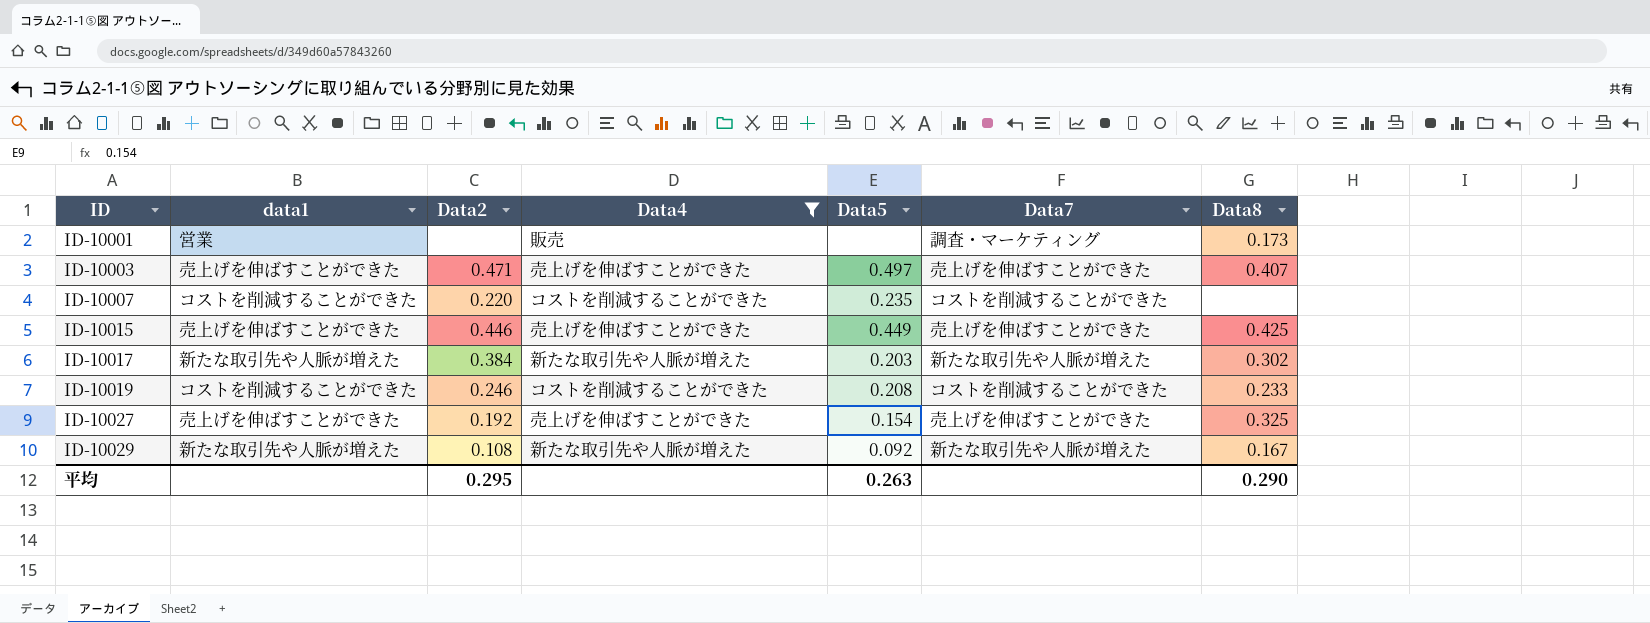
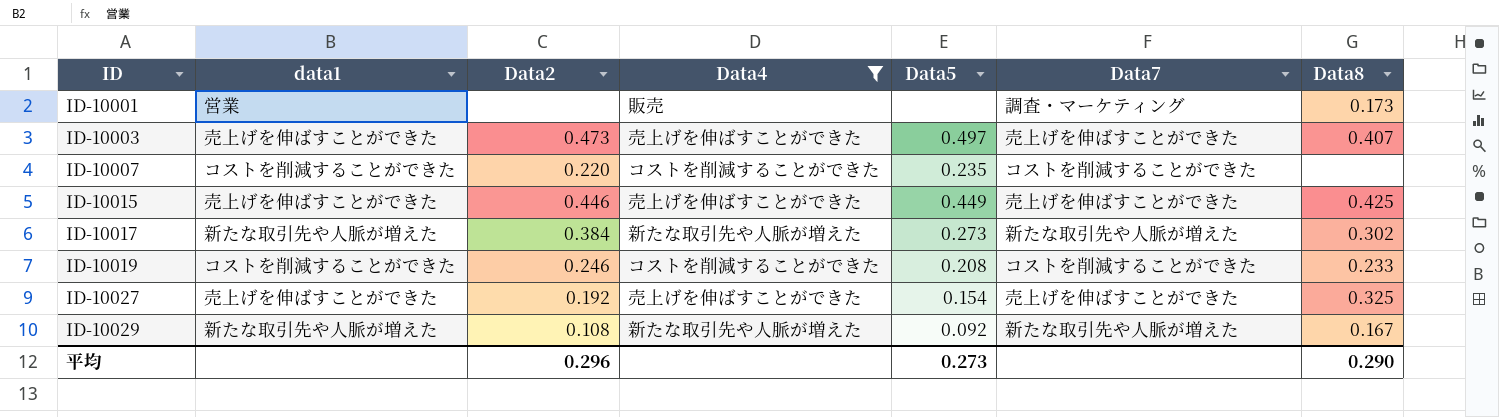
ID-10003 | Data2: 0.471 -> 0.473
ID-10017 | Data5: 0.203 -> 0.273
平均 | Data2: 0.295 -> 0.296
平均 | Data5: 0.263 -> 0.273

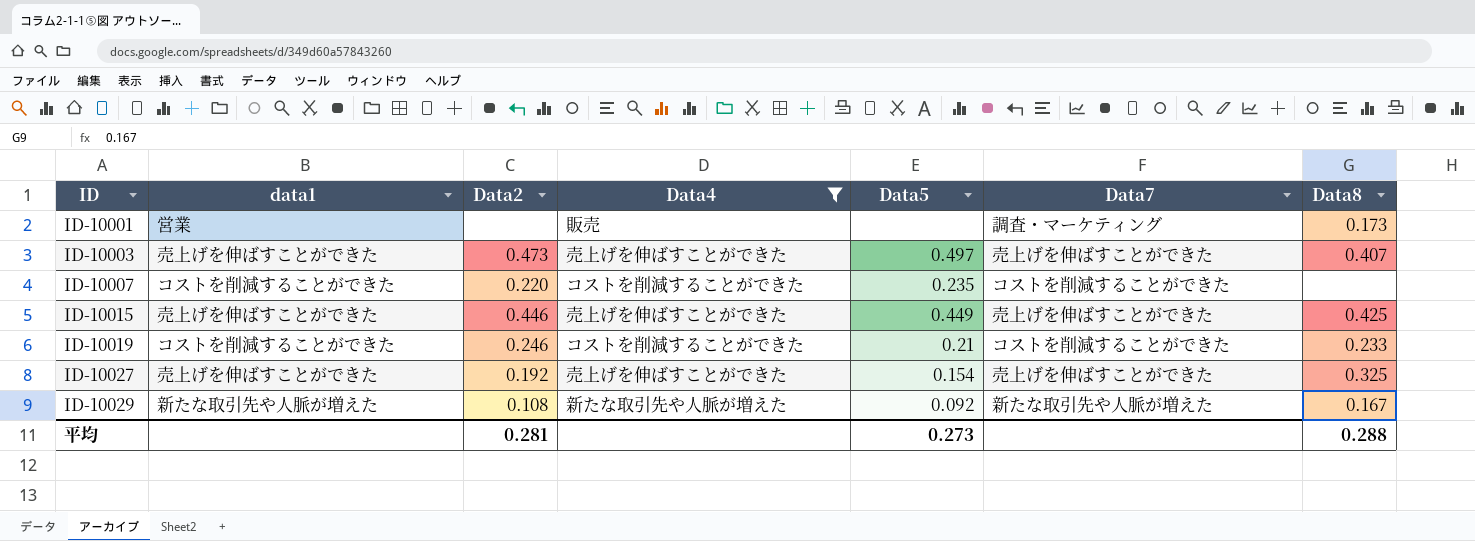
row ID-10017: 新たな取引先や人脈が増えた | 0.384 | 新たな取引先や人脈が増えた | 0.273 | 新たな取引先や人脈が増えた | 0.302 -> none
ID-10019 | Data5: 0.208 -> 0.21
平均 | Data2: 0.296 -> 0.281
平均 | Data8: 0.290 -> 0.288

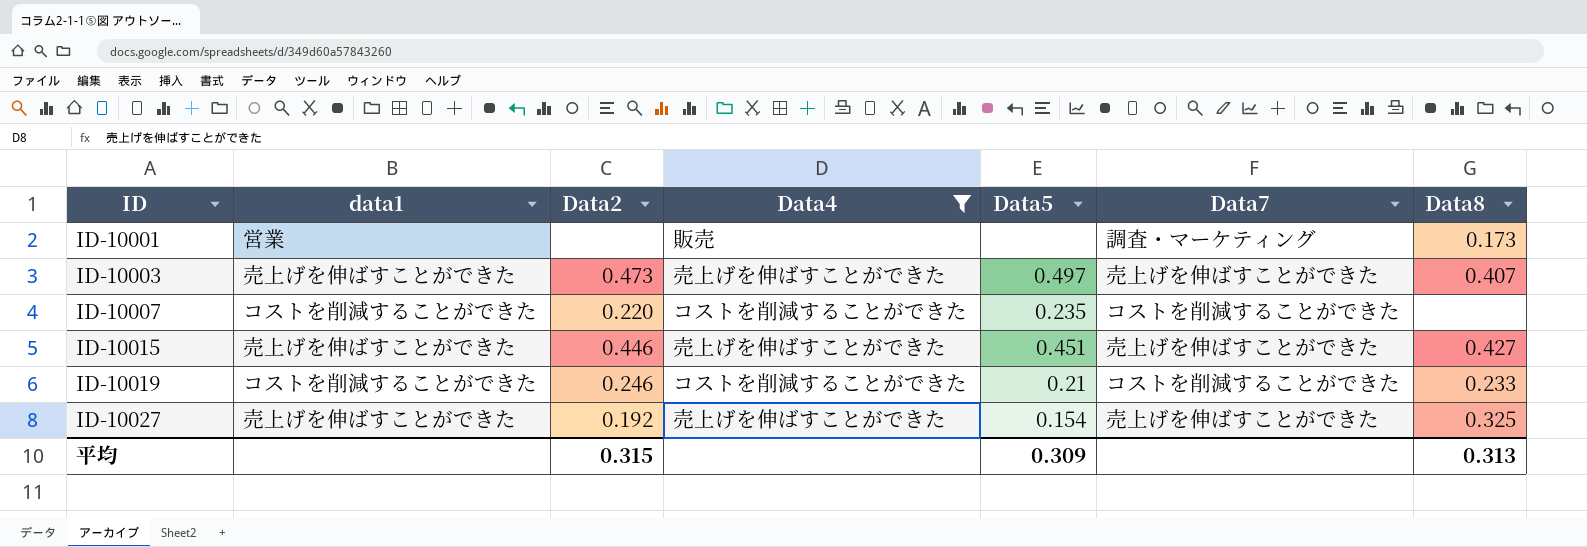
row ID-10029: 新たな取引先や人脈が増えた | 0.108 | 新たな取引先や人脈が増えた | 0.092 | 新たな取引先や人脈が増えた | 0.167 -> none
ID-10015 | Data5: 0.449 -> 0.451
ID-10015 | Data8: 0.425 -> 0.427
平均 | Data2: 0.281 -> 0.315
平均 | Data5: 0.273 -> 0.309
平均 | Data8: 0.288 -> 0.313

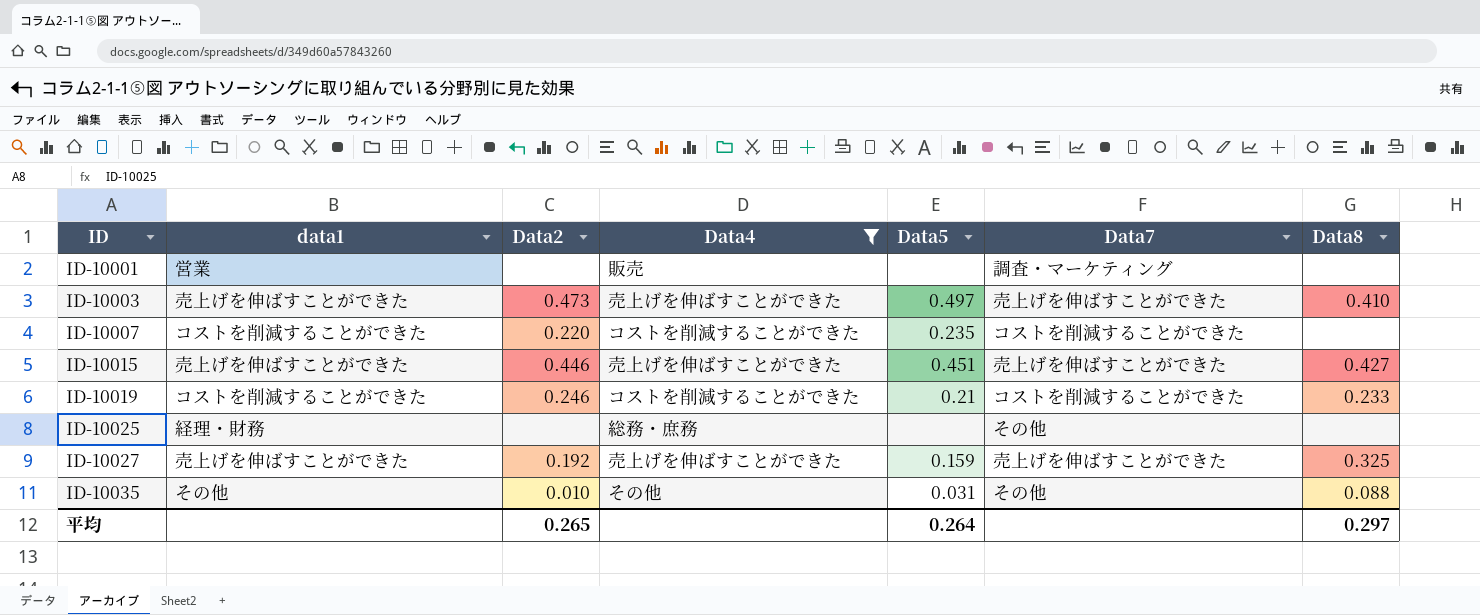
ID-10001 | Data8: 0.173 -> none
ID-10003 | Data8: 0.407 -> 0.410
row ID-10025: none -> 経理・財務 | none | 総務・庶務 | none | その他 | none
ID-10027 | Data5: 0.154 -> 0.159
row ID-10035: none -> その他 | 0.010 | その他 | 0.031 | その他 | 0.088
平均 | Data2: 0.315 -> 0.265
平均 | Data5: 0.309 -> 0.264
平均 | Data8: 0.313 -> 0.297

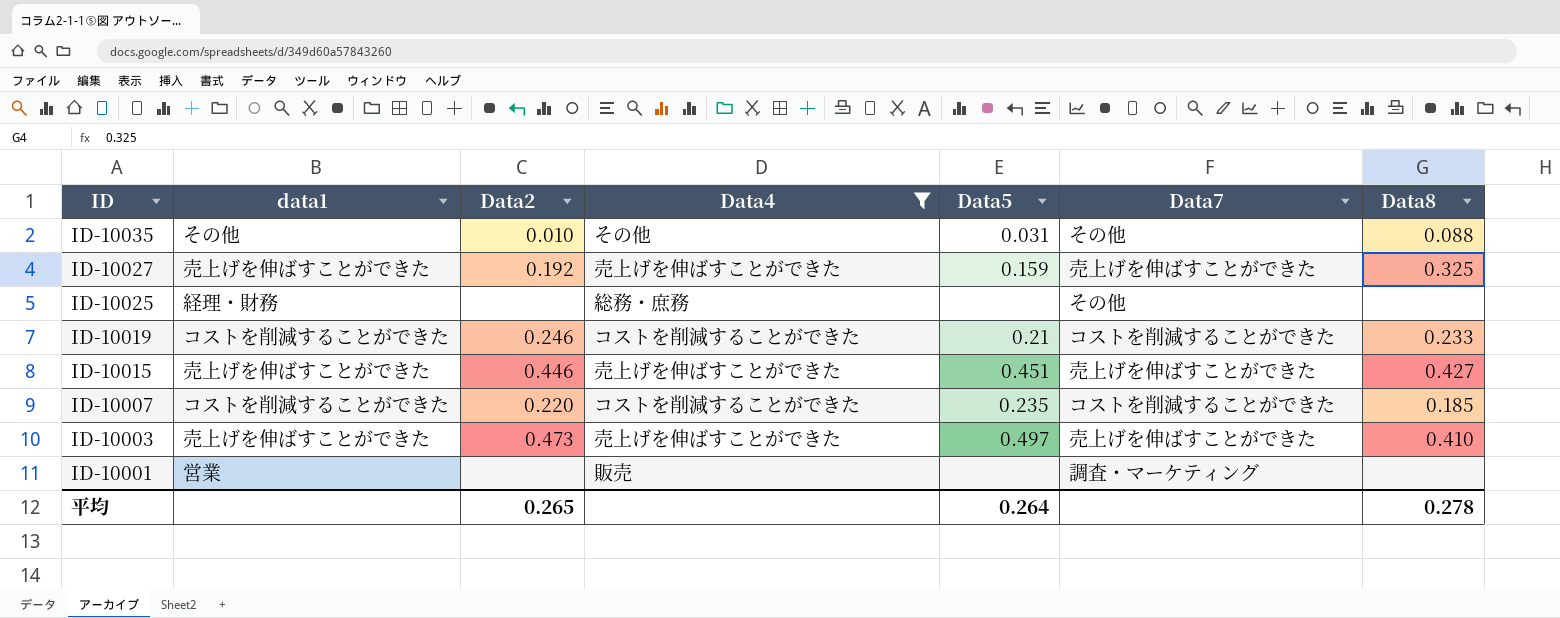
row order: ID ascending -> ID descending
ID-10007 | Data8: none -> 0.185
平均 | Data8: 0.297 -> 0.278

